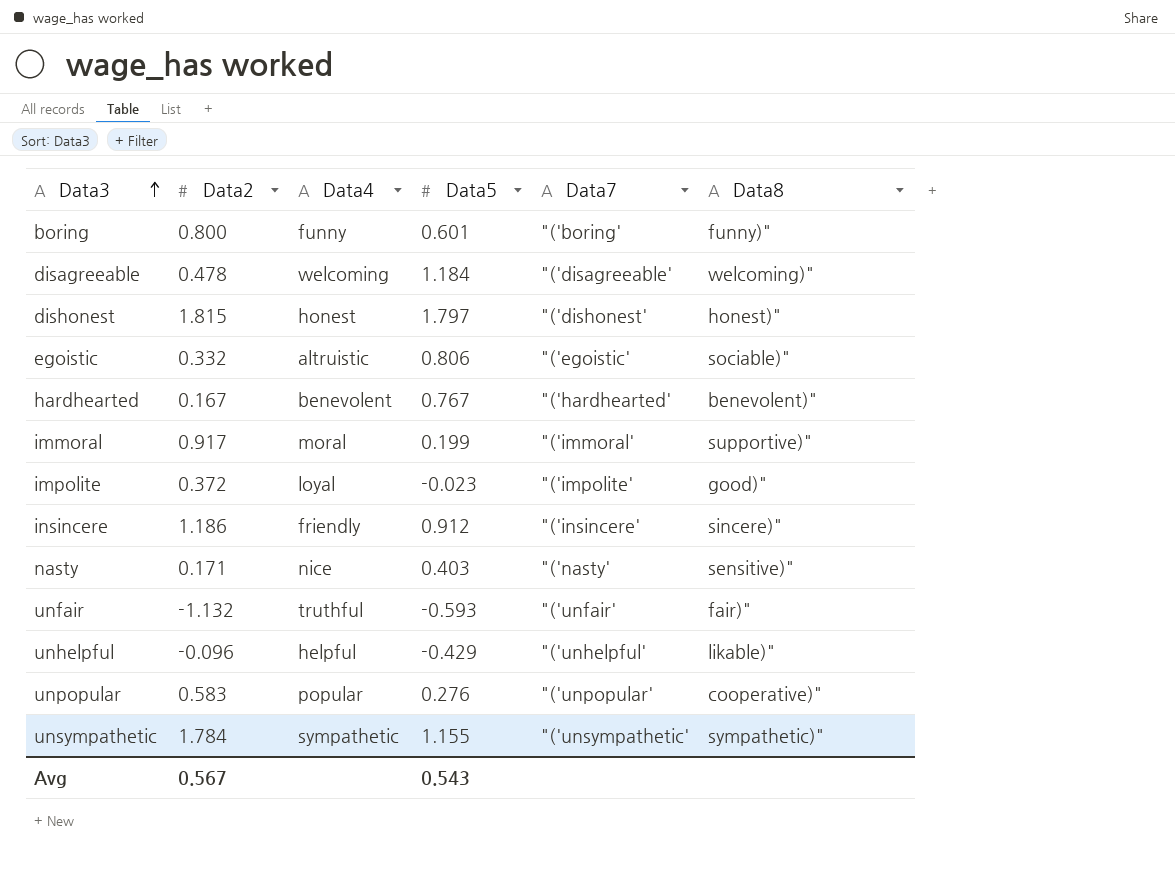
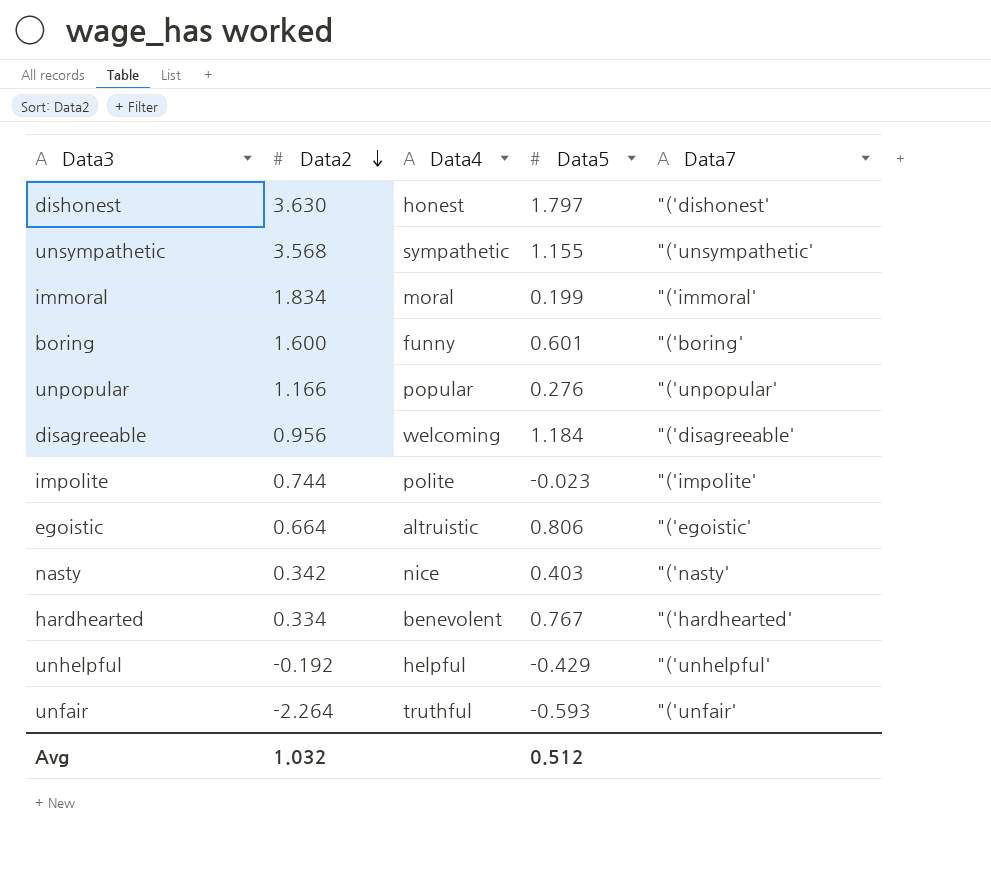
row order: Data3 ascending -> Data2 descending
column Data8 | position: 6 -> none
row insincere: 1.186 | friendly | 0.912 | "('insincere' | sincere)" -> none
dishonest | Data2: 1.815 -> 3.630
unsympathetic | Data2: 1.784 -> 3.568
immoral | Data2: 0.917 -> 1.834
boring | Data2: 0.800 -> 1.600
unpopular | Data2: 0.583 -> 1.166
disagreeable | Data2: 0.478 -> 0.956
impolite | Data2: 0.372 -> 0.744
impolite | Data4: loyal -> polite
egoistic | Data2: 0.332 -> 0.664
nasty | Data2: 0.171 -> 0.342
hardhearted | Data2: 0.167 -> 0.334
unhelpful | Data2: -0.096 -> -0.192
unfair | Data2: -1.132 -> -2.264
Avg | Data2: 0.567 -> 1.032
Avg | Data5: 0.543 -> 0.512

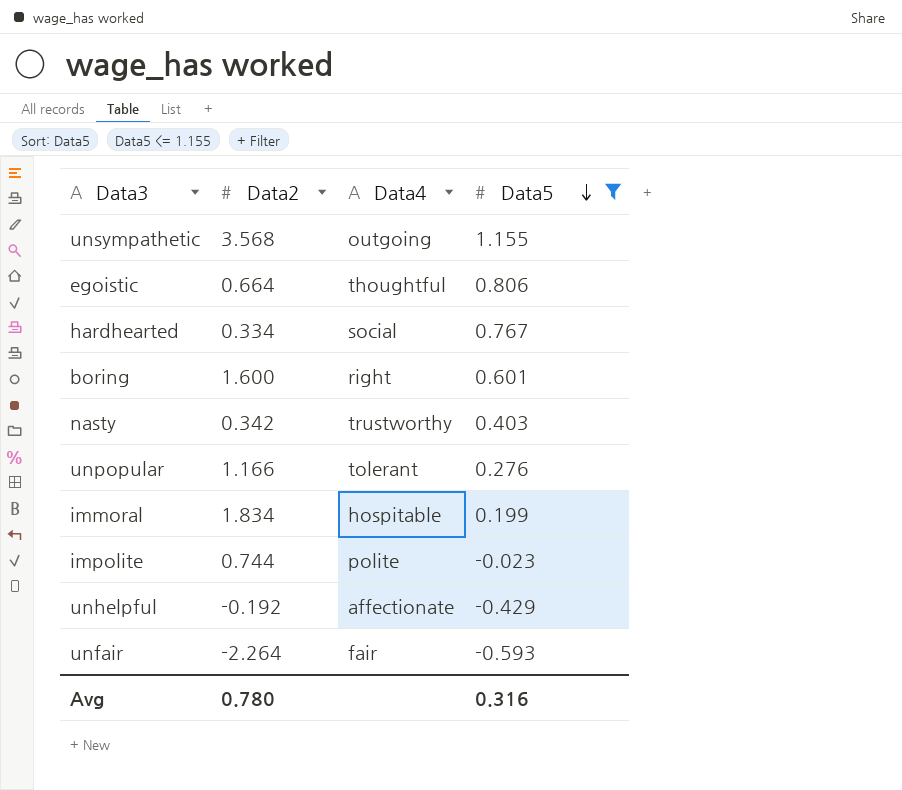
filter: none -> Data5 <= 1.155
row order: Data2 descending -> Data5 descending
column Data7 | position: 5 -> none
unsympathetic | Data4: sympathetic -> outgoing
egoistic | Data4: altruistic -> thoughtful
hardhearted | Data4: benevolent -> social
boring | Data4: funny -> right
nasty | Data4: nice -> trustworthy
unpopular | Data4: popular -> tolerant
immoral | Data4: moral -> hospitable
unhelpful | Data4: helpful -> affectionate
unfair | Data4: truthful -> fair
Avg | Data2: 1.032 -> 0.780
Avg | Data5: 0.512 -> 0.316

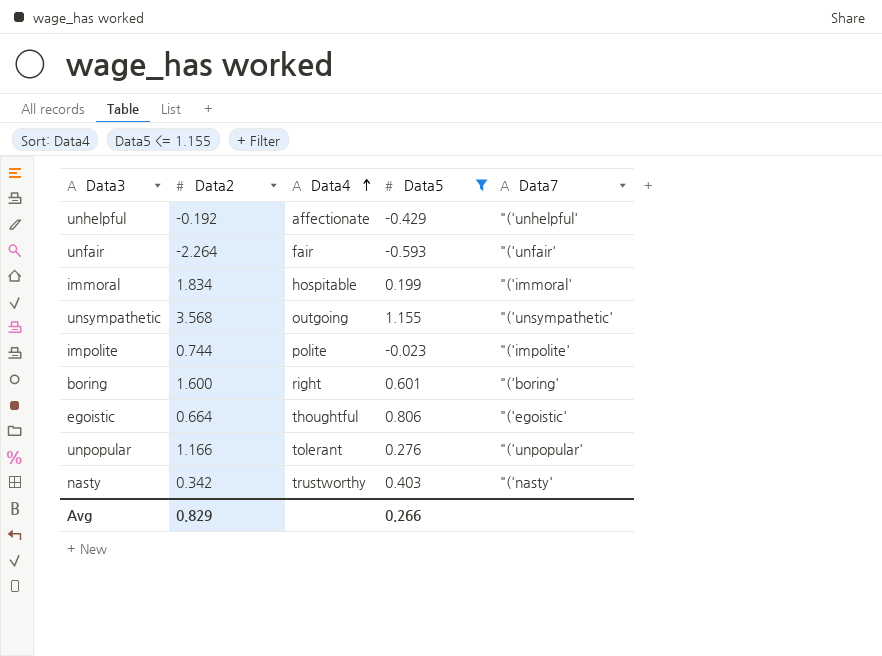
row order: Data5 descending -> Data4 ascending
column Data7 | position: none -> 5
row hardhearted: 0.334 | social | 0.767 -> none
Avg | Data2: 0.780 -> 0.829
Avg | Data5: 0.316 -> 0.266

